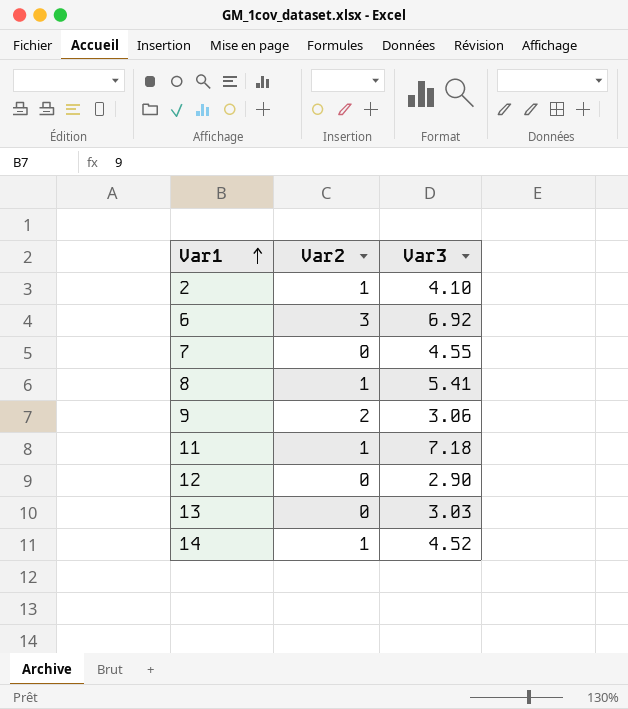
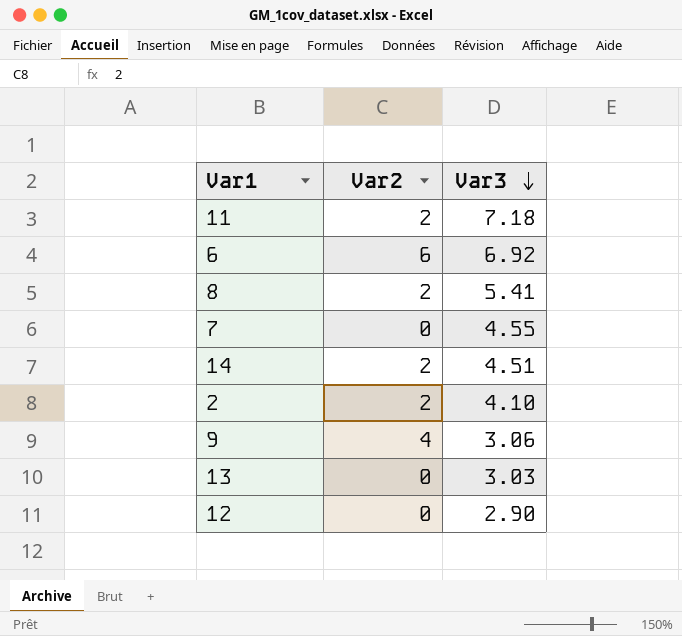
row order: Var1 ascending -> Var3 descending
11 | Var2: 1 -> 2
6 | Var2: 3 -> 6
8 | Var2: 1 -> 2
14 | Var2: 1 -> 2
14 | Var3: 4.52 -> 4.51
2 | Var2: 1 -> 2
9 | Var2: 2 -> 4

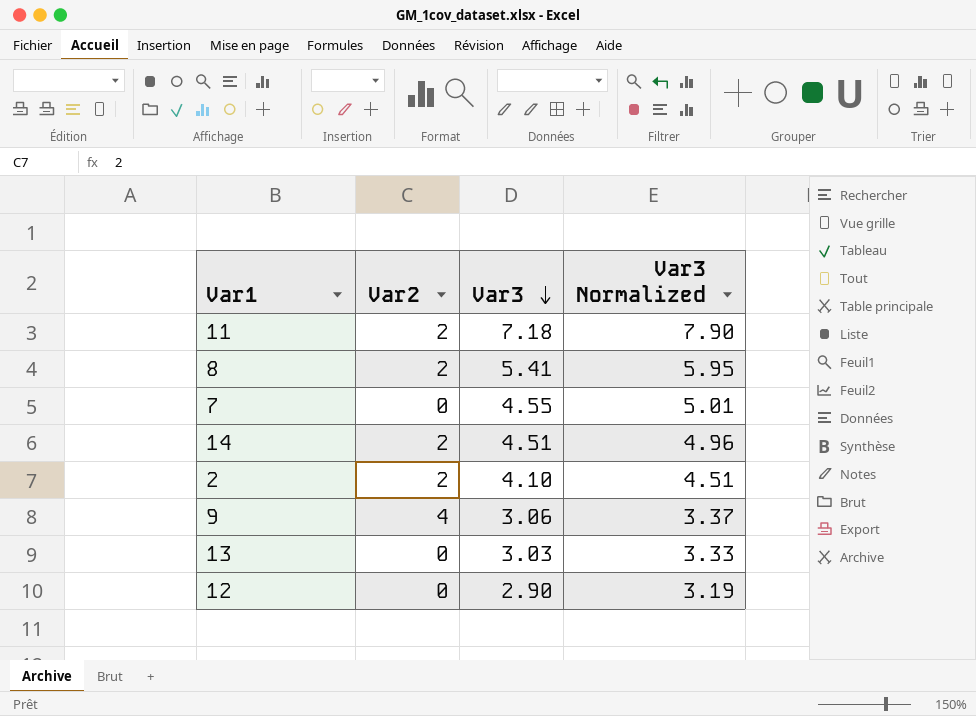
column Var3 Normalized | formula: none -> [Var3] * 1.1
row 6: 6 | 6.92 -> none

